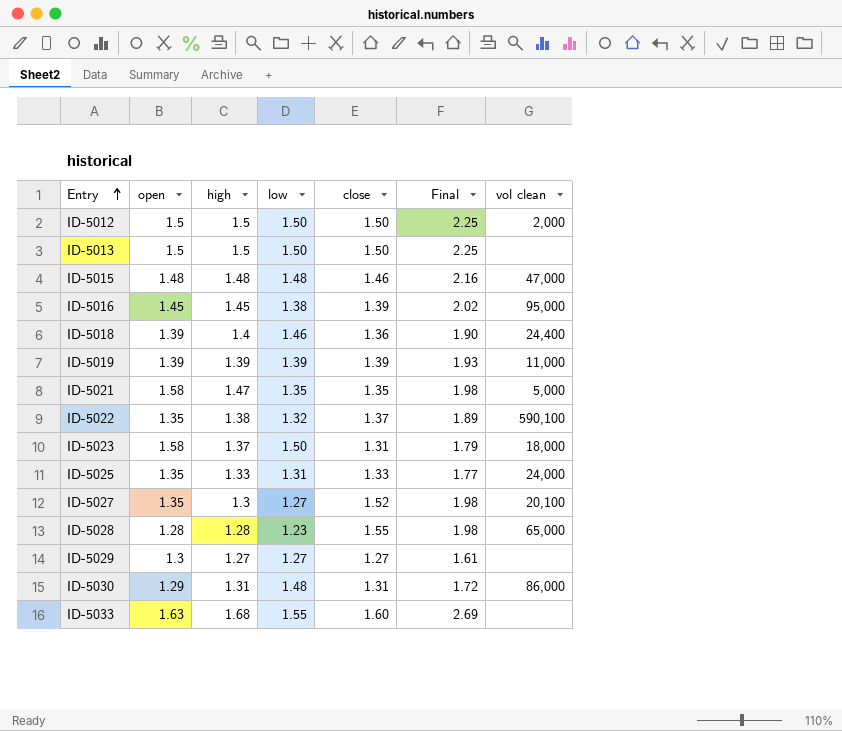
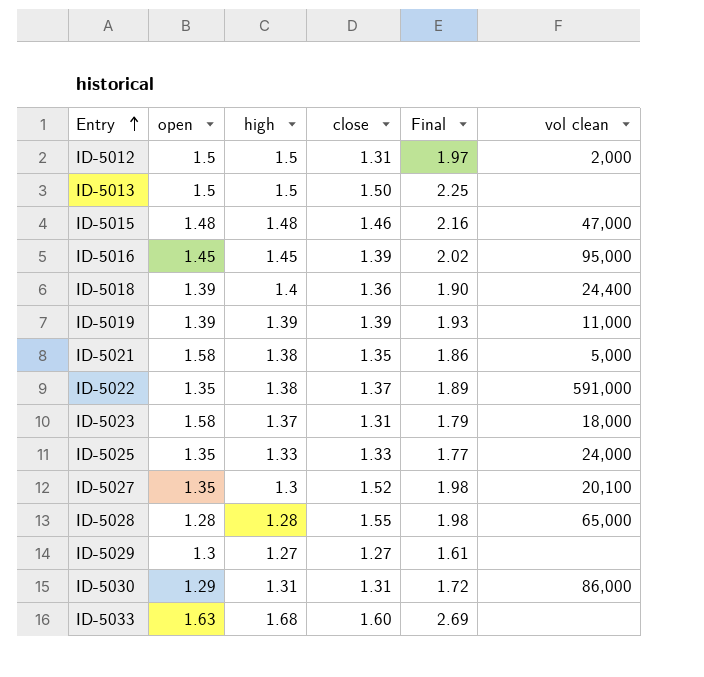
column low | position: 4 -> none
ID-5012 | close: 1.50 -> 1.31
ID-5012 | Final: 2.25 -> 1.97
ID-5021 | high: 1.47 -> 1.38
ID-5021 | Final: 1.98 -> 1.86
ID-5022 | vol clean: 590,100 -> 591,000

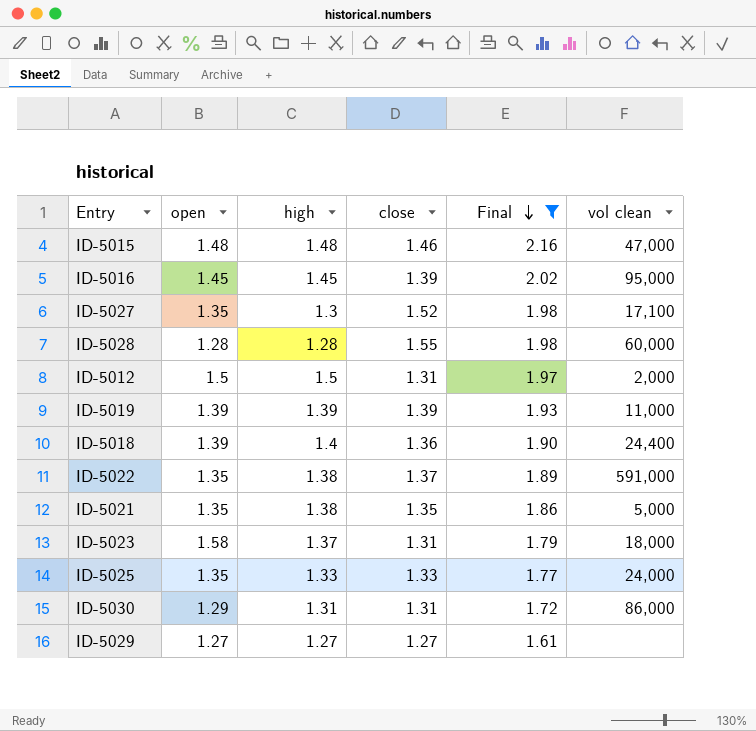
filter: none -> Final <= 2.16
row order: Entry ascending -> Final descending
ID-5027 | vol clean: 20,100 -> 17,100
ID-5028 | vol clean: 65,000 -> 60,000
ID-5021 | open: 1.58 -> 1.35
ID-5029 | open: 1.3 -> 1.27

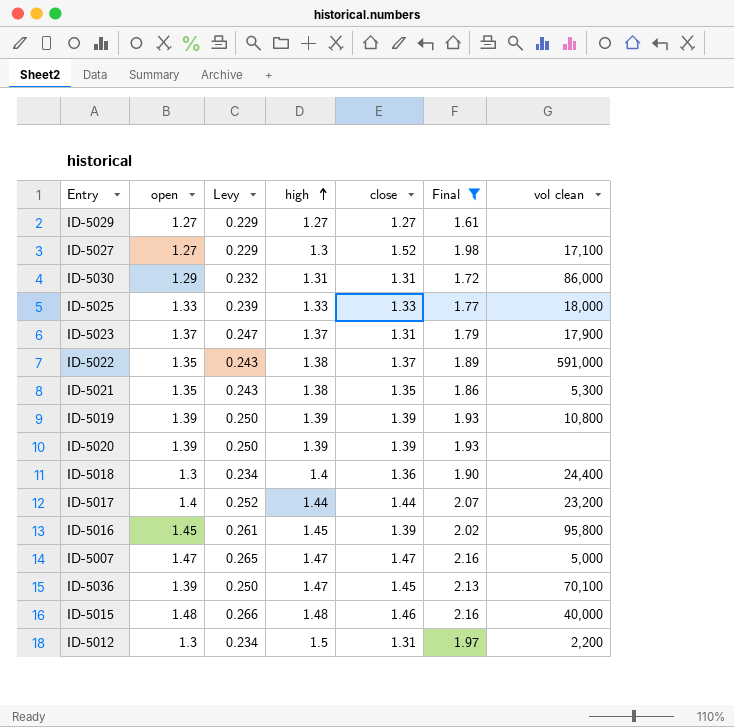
row order: Final descending -> high ascending
column Levy | formula: none -> [open] * 0.18
row ID-5028: 1.28 | 1.28 | 1.55 | 1.98 | 60,000 -> none
ID-5027 | open: 1.35 -> 1.27
ID-5025 | open: 1.35 -> 1.33
ID-5025 | vol clean: 24,000 -> 18,000
ID-5023 | open: 1.58 -> 1.37
ID-5023 | vol clean: 18,000 -> 17,900
ID-5021 | vol clean: 5,000 -> 5,300
ID-5019 | vol clean: 11,000 -> 10,800
row ID-5020: none -> 1.39 | 0.250 | 1.39 | 1.39 | 1.93 | none
ID-5018 | open: 1.39 -> 1.3
row ID-5017: none -> 1.4 | 0.252 | 1.44 | 1.44 | 2.07 | 23,200
ID-5016 | vol clean: 95,000 -> 95,800
row ID-5007: none -> 1.47 | 0.265 | 1.47 | 1.47 | 2.16 | 5,000
row ID-5036: none -> 1.39 | 0.250 | 1.47 | 1.45 | 2.13 | 70,100
ID-5015 | vol clean: 47,000 -> 40,000
ID-5012 | open: 1.5 -> 1.3
ID-5012 | vol clean: 2,000 -> 2,200

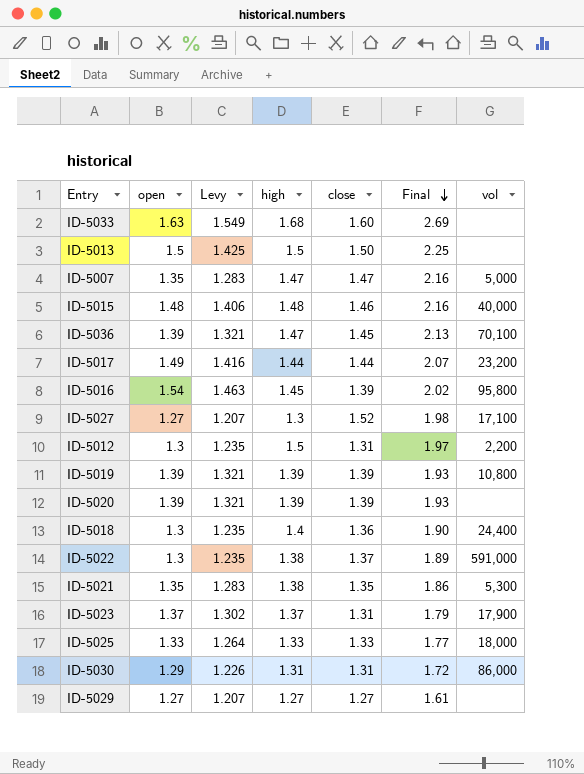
filter: Final <= 2.16 -> none
row order: high ascending -> Final descending
column Levy | formula: [open] * 0.18 -> [open] * 0.95
column name: vol clean -> vol
ID-5007 | open: 1.47 -> 1.35
ID-5017 | open: 1.4 -> 1.49
ID-5016 | open: 1.45 -> 1.54
ID-5022 | open: 1.35 -> 1.3

